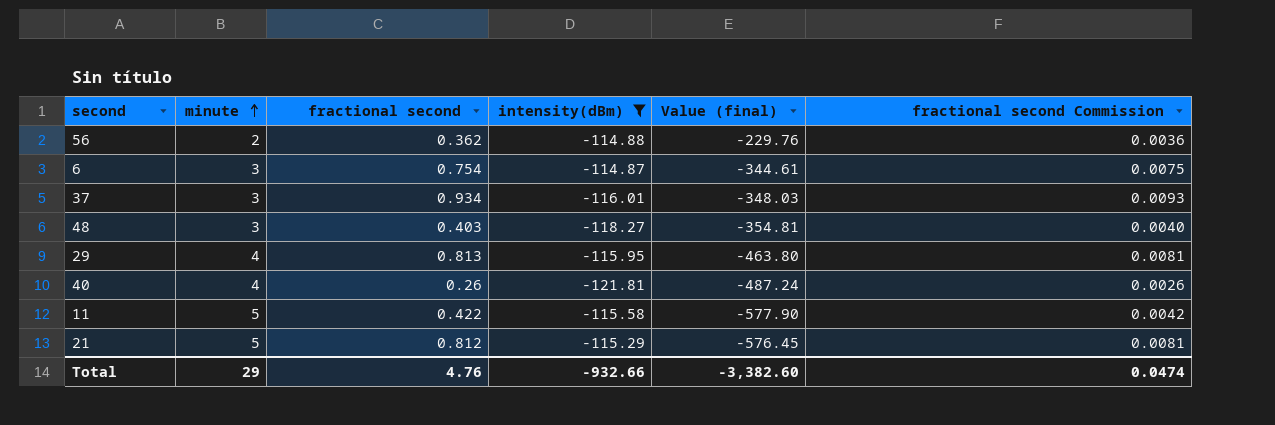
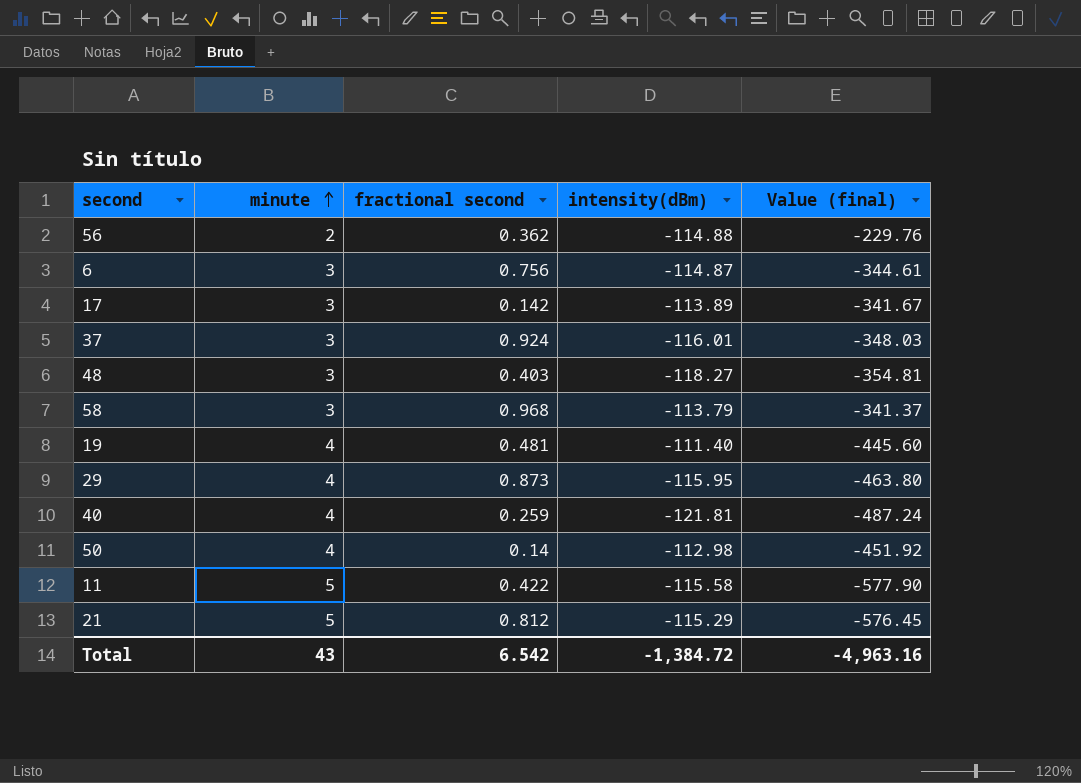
filter: intensity(dBm) <= -114.87 -> none
column fractional second Commission | formula: [fractional second] * 0.01 -> none
6 | fractional second: 0.754 -> 0.756
37 | fractional second: 0.934 -> 0.924
29 | fractional second: 0.813 -> 0.873
40 | fractional second: 0.26 -> 0.259
Total | minute: 29 -> 43
Total | fractional second: 4.76 -> 6.542
Total | intensity(dBm): -932.66 -> -1,384.72
Total | Value (final): -3,382.60 -> -4,963.16

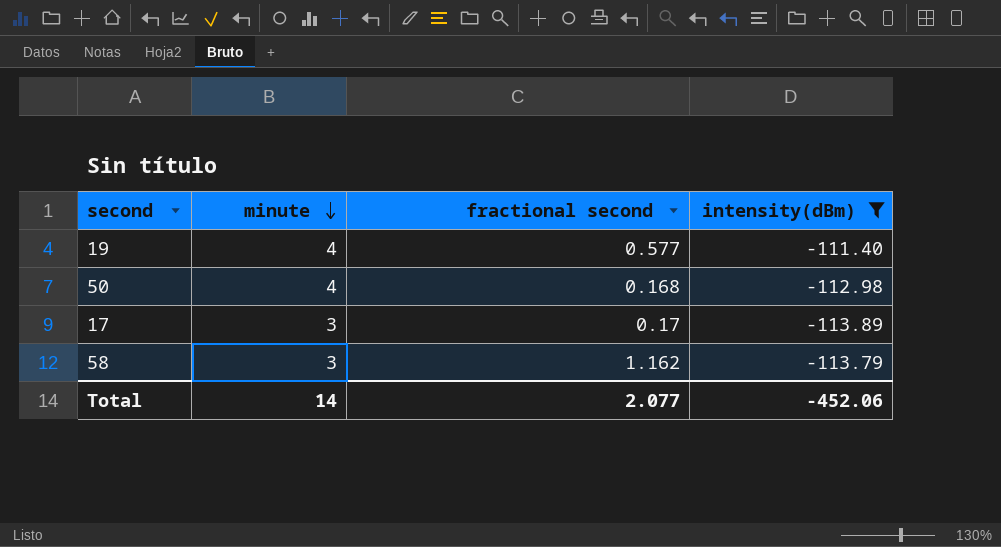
filter: none -> intensity(dBm) >= -113.89
row order: minute ascending -> minute descending
column Value (final) | formula: [minute] * [intensity(dBm)] -> none
19 | fractional second: 0.481 -> 0.577
50 | fractional second: 0.14 -> 0.168
17 | fractional second: 0.142 -> 0.17
58 | fractional second: 0.968 -> 1.162
Total | minute: 43 -> 14
Total | fractional second: 6.542 -> 2.077
Total | intensity(dBm): -1,384.72 -> -452.06

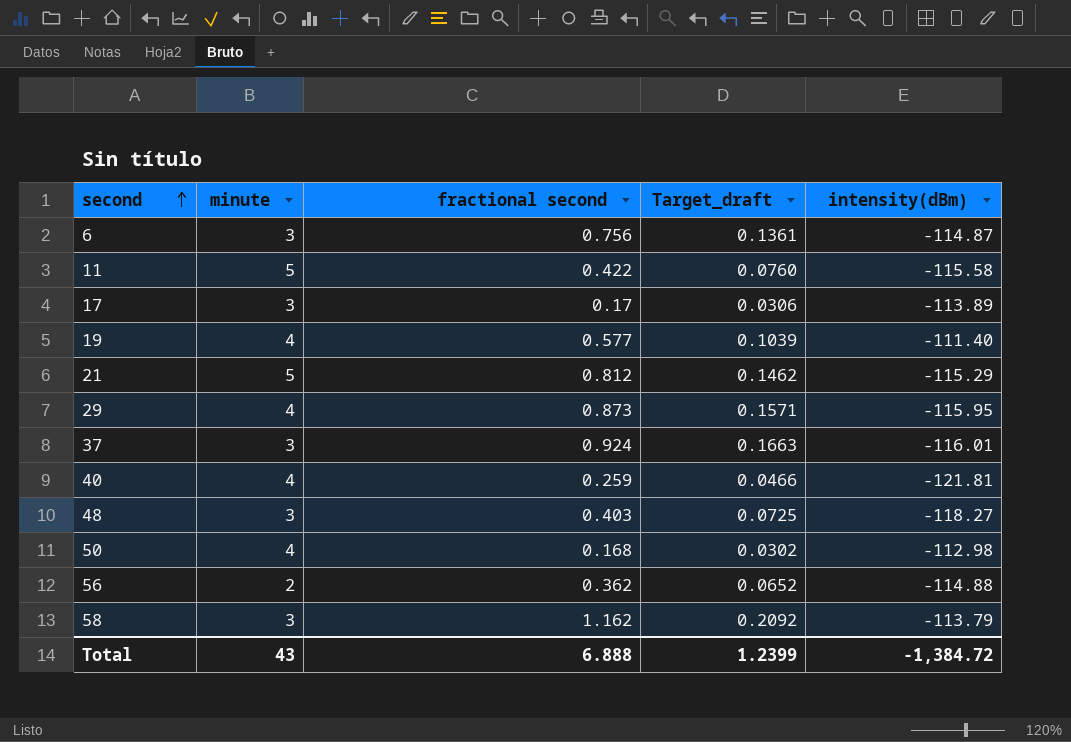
filter: intensity(dBm) >= -113.89 -> none
row order: minute descending -> second ascending
column Target_draft | formula: none -> [fractional second] * 0.18
Total | minute: 14 -> 43
Total | fractional second: 2.077 -> 6.888
Total | intensity(dBm): -452.06 -> -1,384.72

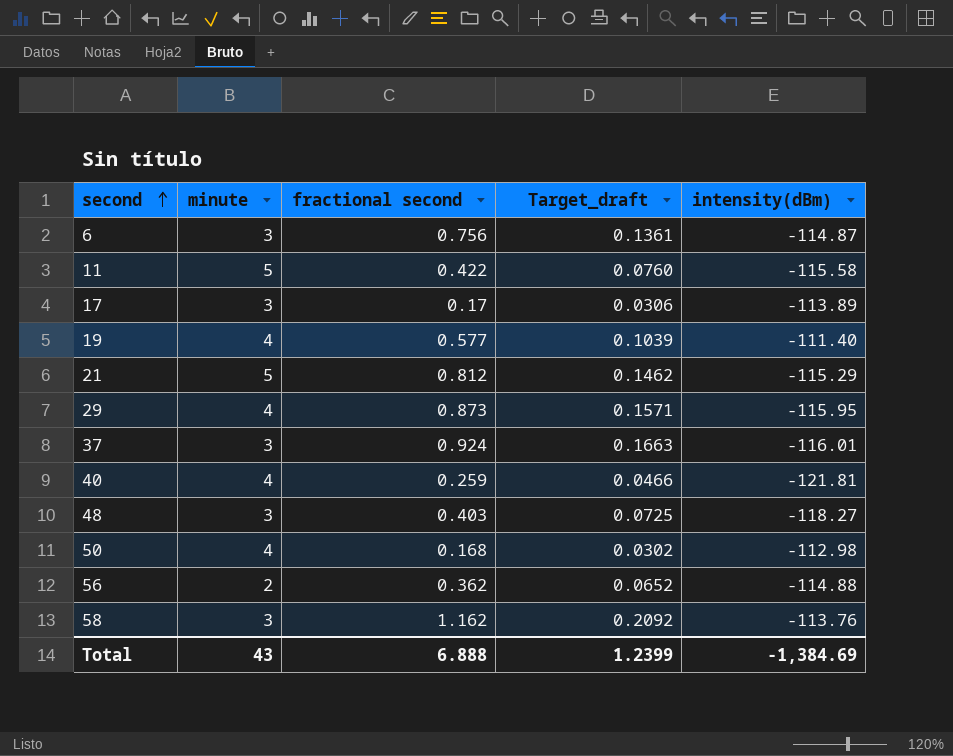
58 | intensity(dBm): -113.79 -> -113.76
Total | intensity(dBm): -1,384.72 -> -1,384.69

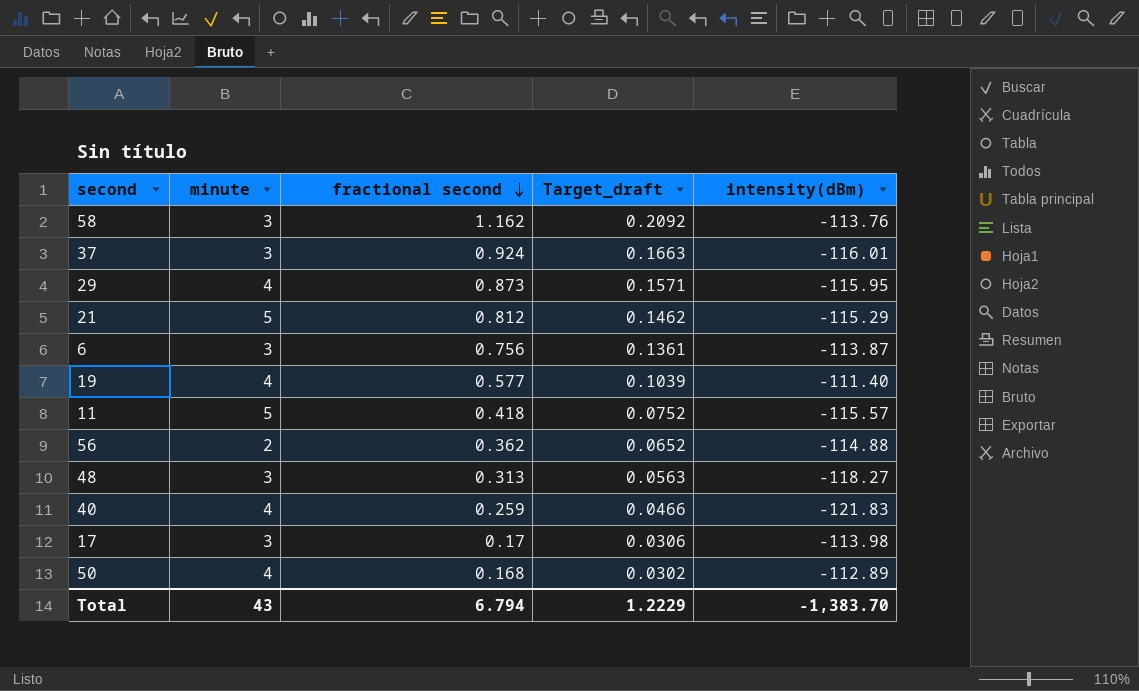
row order: second ascending -> fractional second descending
6 | intensity(dBm): -114.87 -> -113.87
11 | fractional second: 0.422 -> 0.418
11 | Target_draft: 0.0760 -> 0.0752
11 | intensity(dBm): -115.58 -> -115.57
48 | fractional second: 0.403 -> 0.313
48 | Target_draft: 0.0725 -> 0.0563
40 | intensity(dBm): -121.81 -> -121.83
17 | intensity(dBm): -113.89 -> -113.98
50 | intensity(dBm): -112.98 -> -112.89
Total | fractional second: 6.888 -> 6.794
Total | Target_draft: 1.2399 -> 1.2229
Total | intensity(dBm): -1,384.69 -> -1,383.70

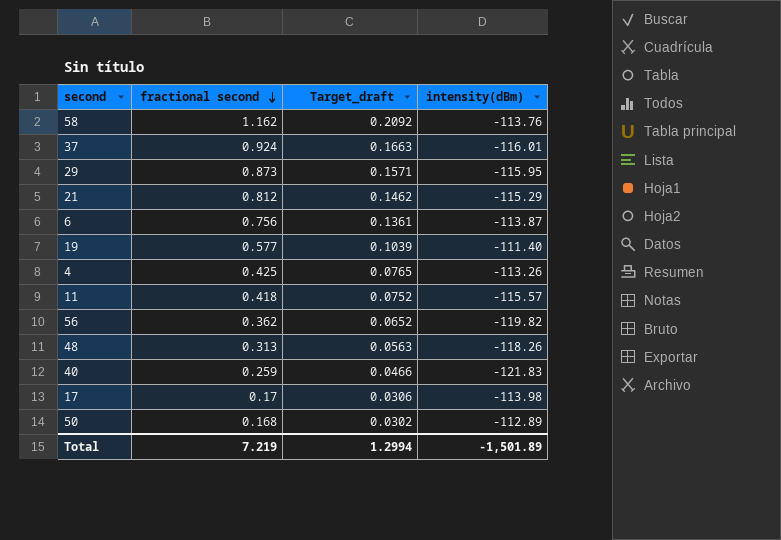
column minute | position: 2 -> none
row 4: none -> 0.425 | 0.0765 | -113.26
56 | intensity(dBm): -114.88 -> -119.82
48 | intensity(dBm): -118.27 -> -118.26
Total | fractional second: 6.794 -> 7.219
Total | Target_draft: 1.2229 -> 1.2994
Total | intensity(dBm): -1,383.70 -> -1,501.89

